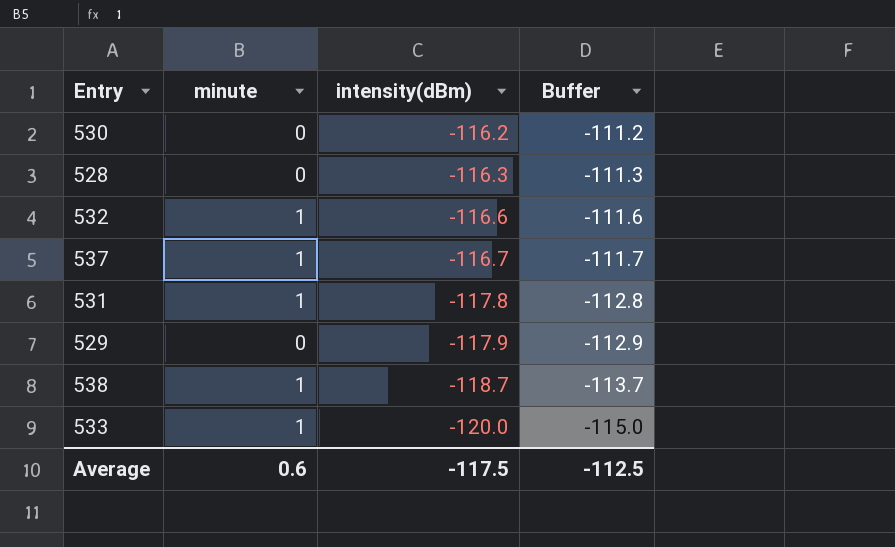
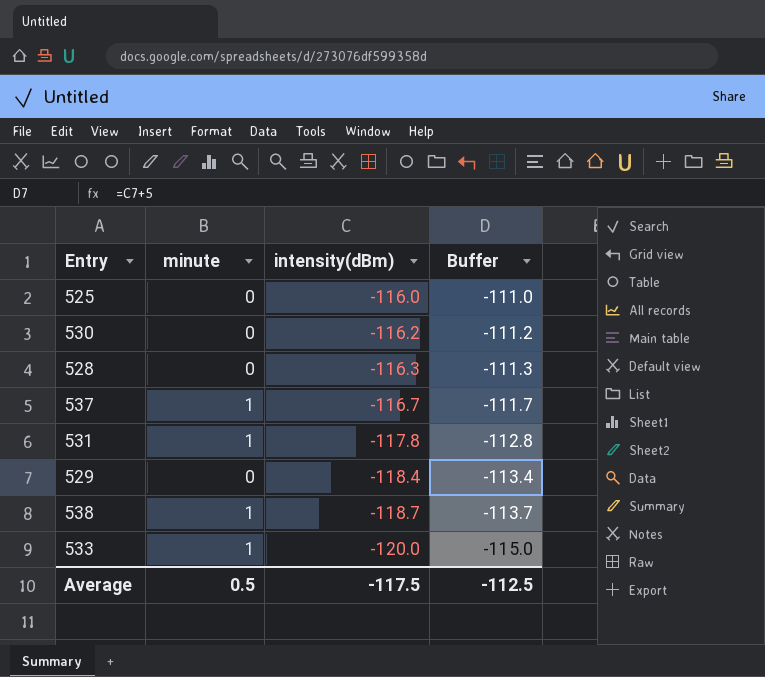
row 532: 1 | -116.6 | -111.6 -> none
row 525: none -> 0 | -116.0 | -111.0
529 | intensity(dBm): -117.9 -> -118.4
529 | Buffer: -112.9 -> -113.4
Average | minute: 0.6 -> 0.5

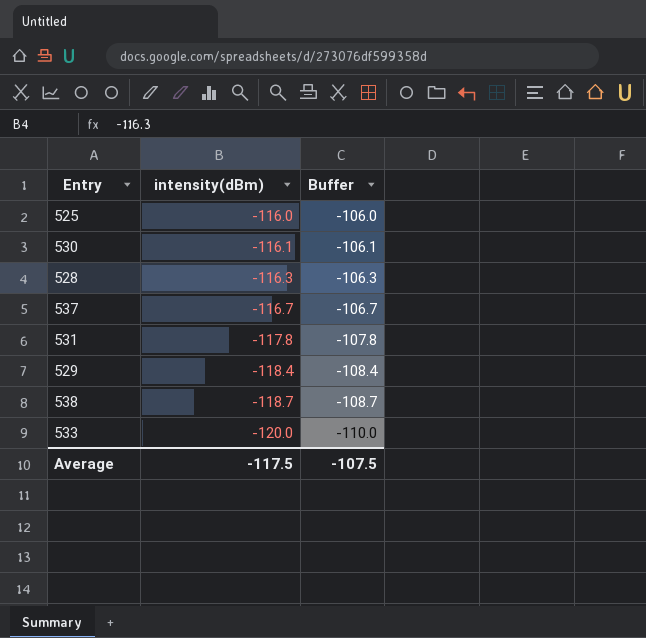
column minute | position: 2 -> none
column Buffer | formula: [intensity(dBm)] + 5 -> [intensity(dBm)] + 10
530 | intensity(dBm): -116.2 -> -116.1
Average | Buffer: -112.5 -> -107.5

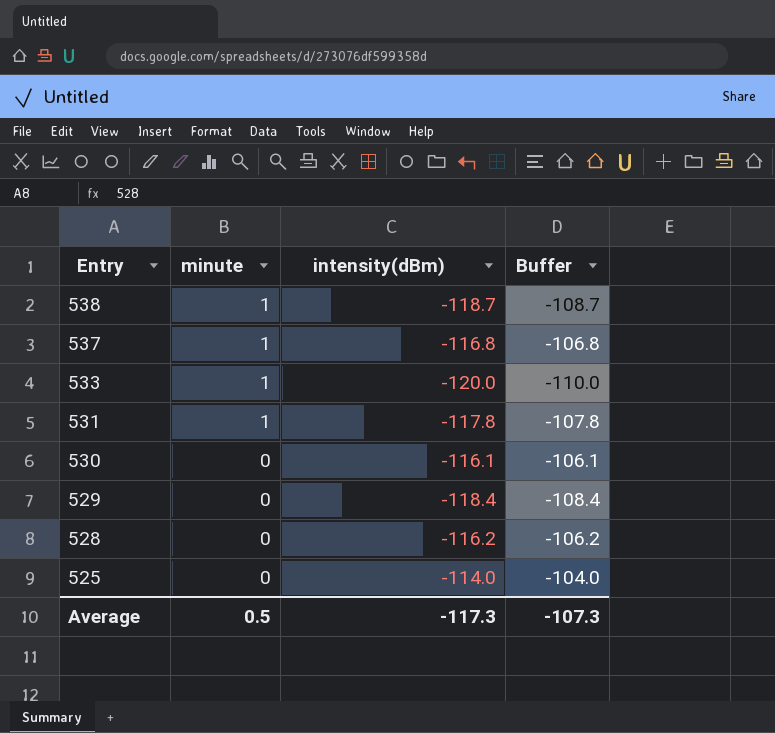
row order: intensity(dBm) descending -> Entry descending
column minute | position: none -> 2
537 | intensity(dBm): -116.7 -> -116.8
537 | Buffer: -106.7 -> -106.8
528 | intensity(dBm): -116.3 -> -116.2
528 | Buffer: -106.3 -> -106.2
525 | intensity(dBm): -116.0 -> -114.0
525 | Buffer: -106.0 -> -104.0
Average | intensity(dBm): -117.5 -> -117.3
Average | Buffer: -107.5 -> -107.3

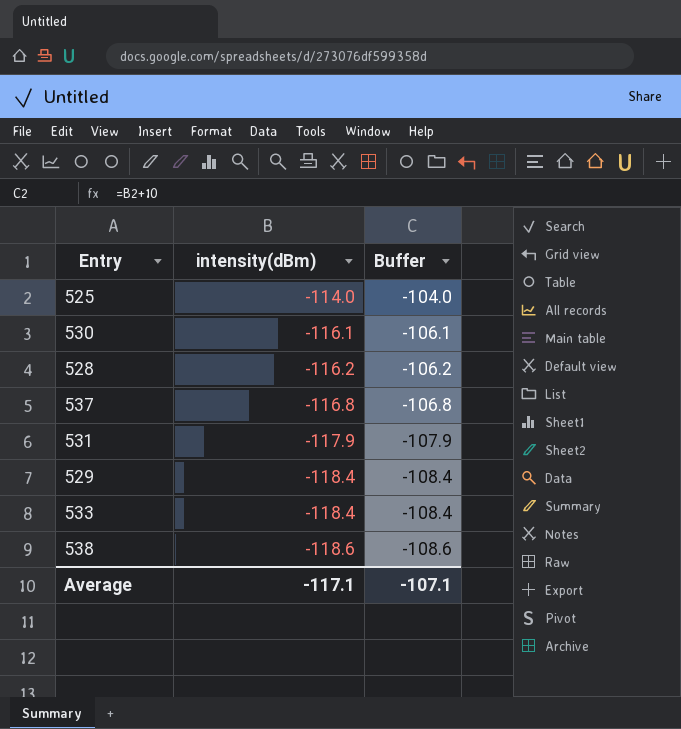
row order: Entry descending -> intensity(dBm) descending
column minute | position: 2 -> none
531 | intensity(dBm): -117.8 -> -117.9
531 | Buffer: -107.8 -> -107.9
533 | intensity(dBm): -120.0 -> -118.4
533 | Buffer: -110.0 -> -108.4
538 | intensity(dBm): -118.7 -> -118.6
538 | Buffer: -108.7 -> -108.6
Average | intensity(dBm): -117.3 -> -117.1
Average | Buffer: -107.3 -> -107.1

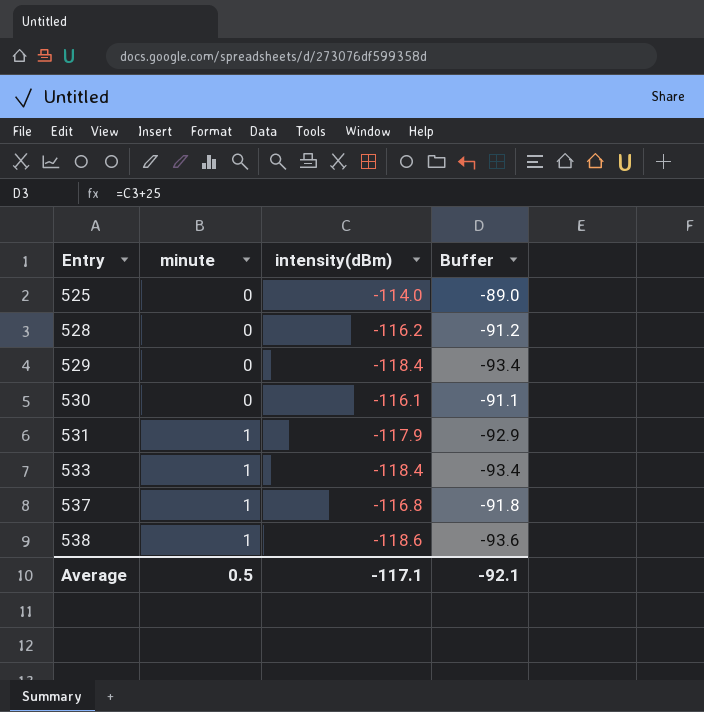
row order: intensity(dBm) descending -> Entry ascending
column minute | position: none -> 2
column Buffer | formula: [intensity(dBm)] + 10 -> [intensity(dBm)] + 25
Average | Buffer: -107.1 -> -92.1

